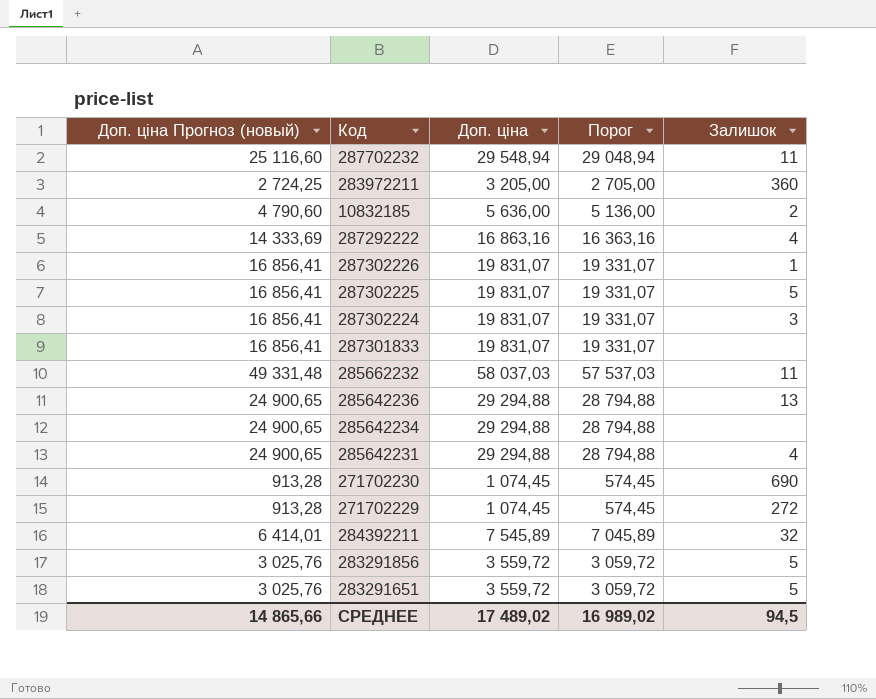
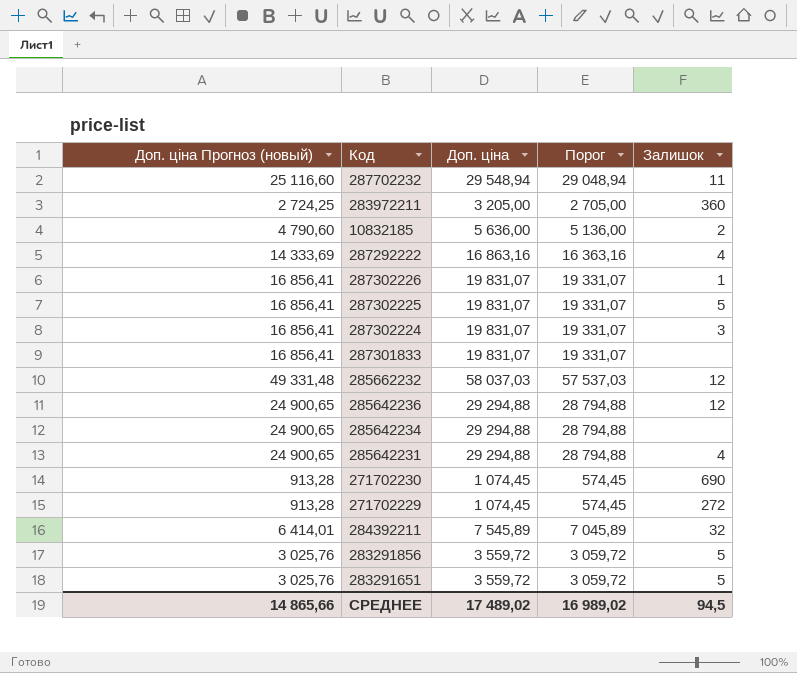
285662232 | Залишок: 11 -> 12
285642236 | Залишок: 13 -> 12

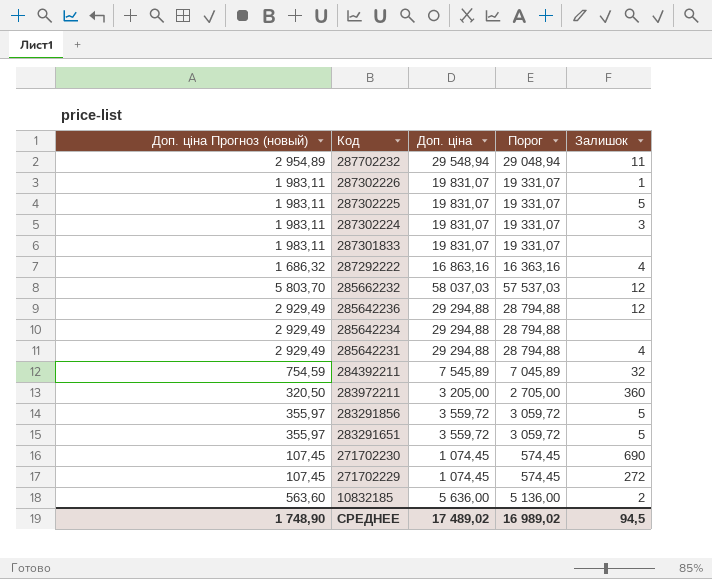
row order: none -> Код descending
column Доп. ціна Прогноз (новый) | formula: [Доп. ціна] * 0,85 -> [Доп. ціна] * 0,1
СРЕДНЕЕ | Доп. ціна Прогноз (новый): 14 865,66 -> 1 748,90

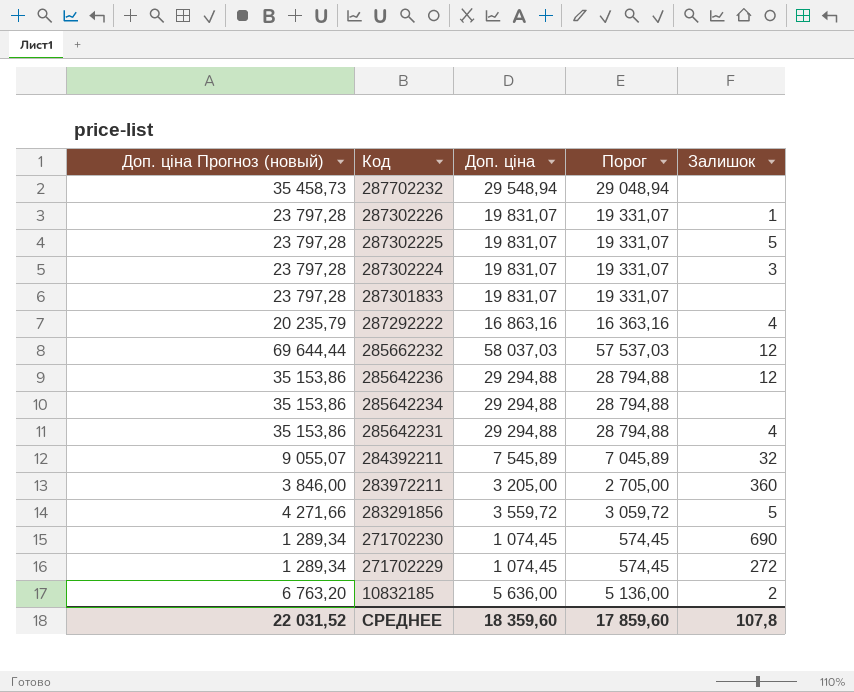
column Доп. ціна Прогноз (новый) | formula: [Доп. ціна] * 0,1 -> [Доп. ціна] * 1,2
row 283291651: 355,97 | 3 559,72 | 3 059,72 | 5 -> none
287702232 | Залишок: 11 -> none
СРЕДНЕЕ | Доп. ціна Прогноз (новый): 1 748,90 -> 22 031,52
СРЕДНЕЕ | Доп. ціна: 17 489,02 -> 18 359,60
СРЕДНЕЕ | Порог: 16 989,02 -> 17 859,60
СРЕДНЕЕ | Залишок: 94,5 -> 107,8

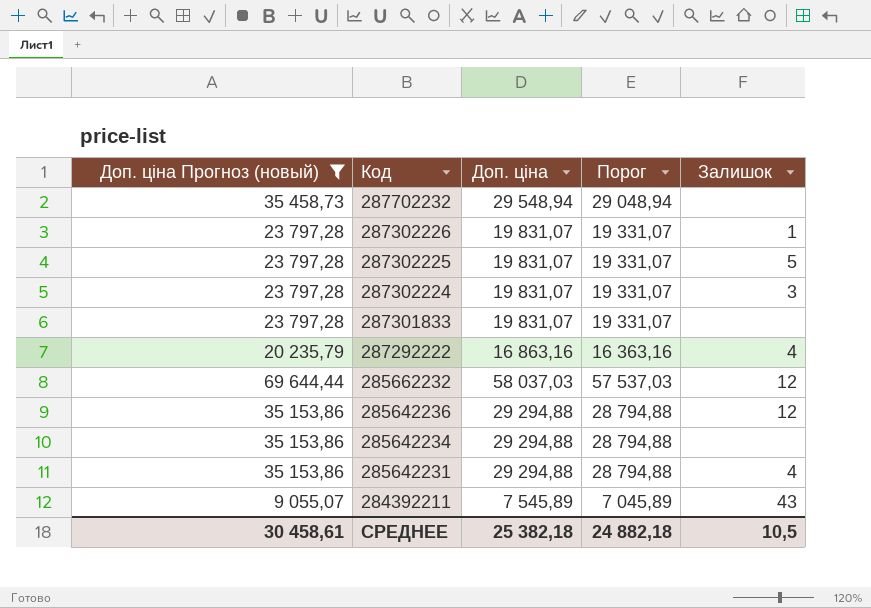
filter: none -> Доп. ціна Прогноз (новый) >= 9 055,07
284392211 | Залишок: 32 -> 43
СРЕДНЕЕ | Доп. ціна Прогноз (новый): 22 031,52 -> 30 458,61
СРЕДНЕЕ | Доп. ціна: 18 359,60 -> 25 382,18
СРЕДНЕЕ | Порог: 17 859,60 -> 24 882,18
СРЕДНЕЕ | Залишок: 107,8 -> 10,5

